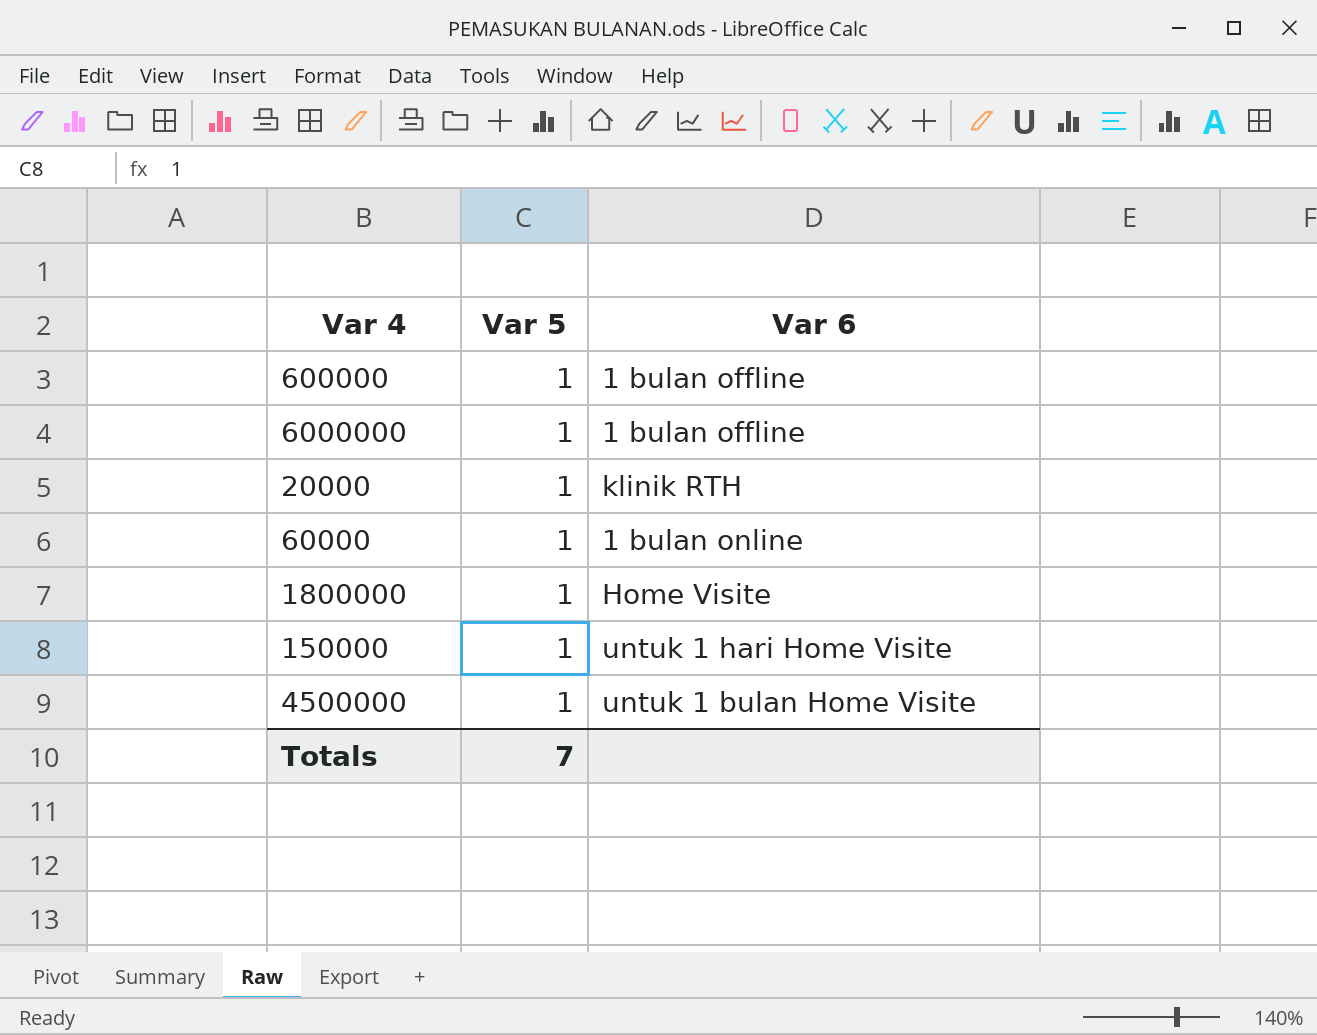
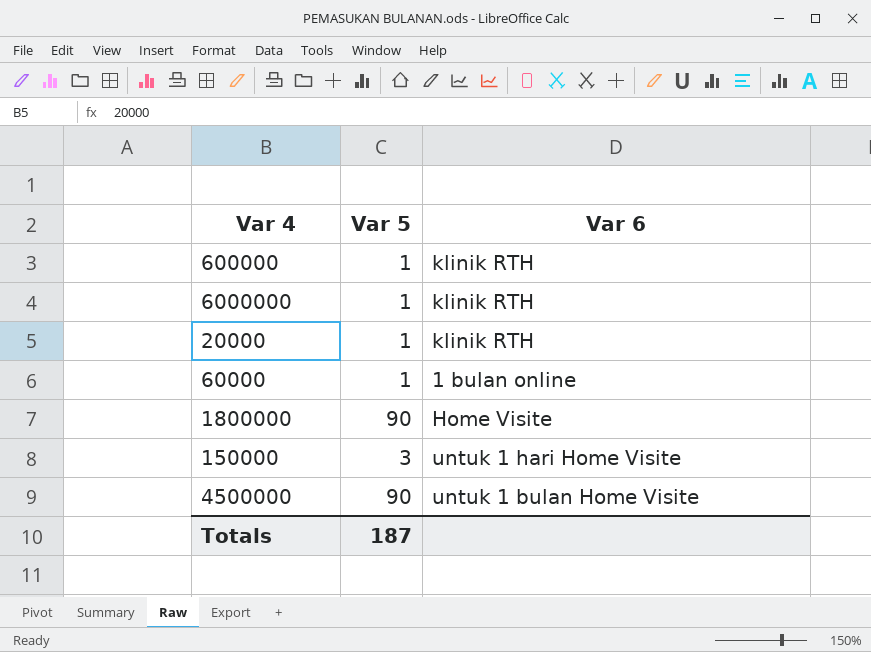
600000 | Var 6: 1 bulan offline -> klinik RTH
6000000 | Var 6: 1 bulan offline -> klinik RTH
1800000 | Var 5: 1 -> 90
150000 | Var 5: 1 -> 3
4500000 | Var 5: 1 -> 90
Totals | Var 5: 7 -> 187

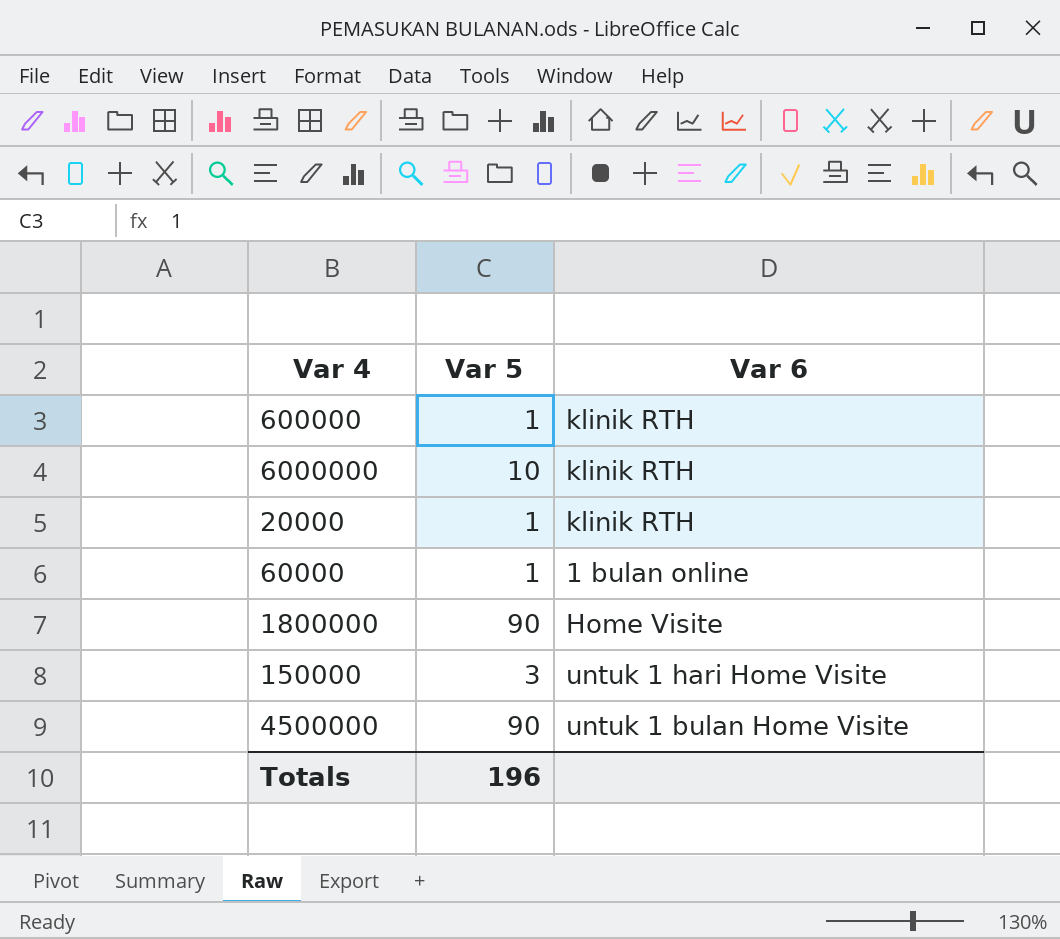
6000000 | Var 5: 1 -> 10
Totals | Var 5: 187 -> 196

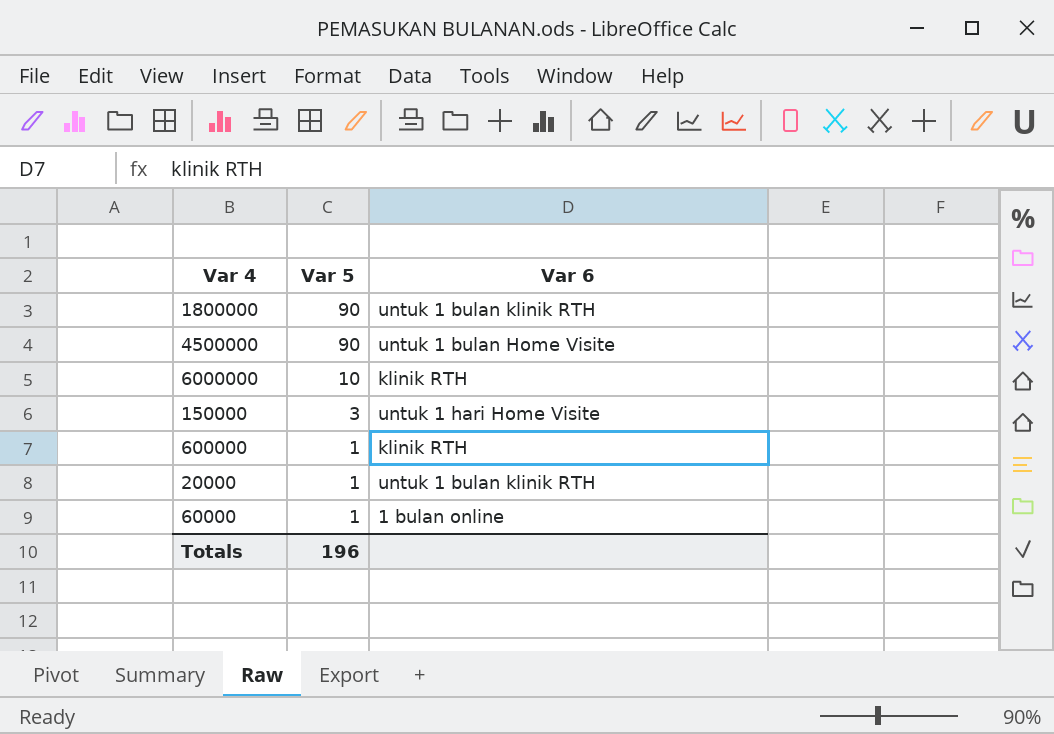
row order: none -> Var 5 descending
1800000 | Var 6: Home Visite -> untuk 1 bulan klinik RTH
20000 | Var 6: klinik RTH -> untuk 1 bulan klinik RTH

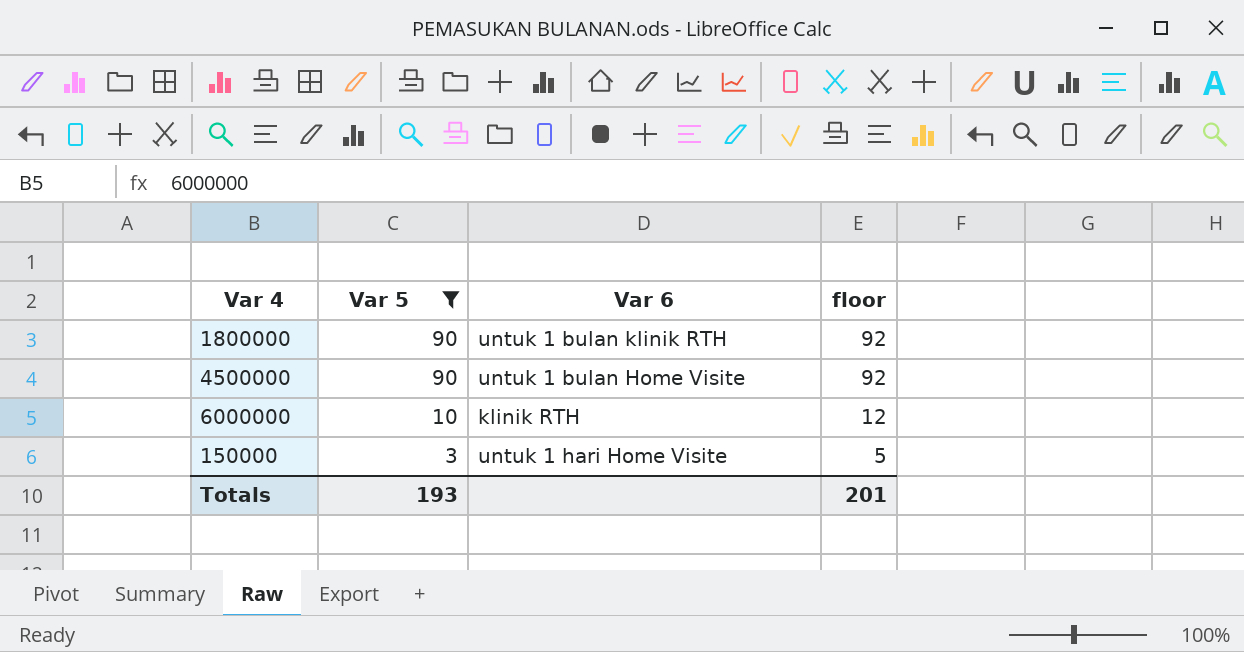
filter: none -> Var 5 != 1
column floor | formula: none -> [Var 5] + 2
Totals | Var 5: 196 -> 193

